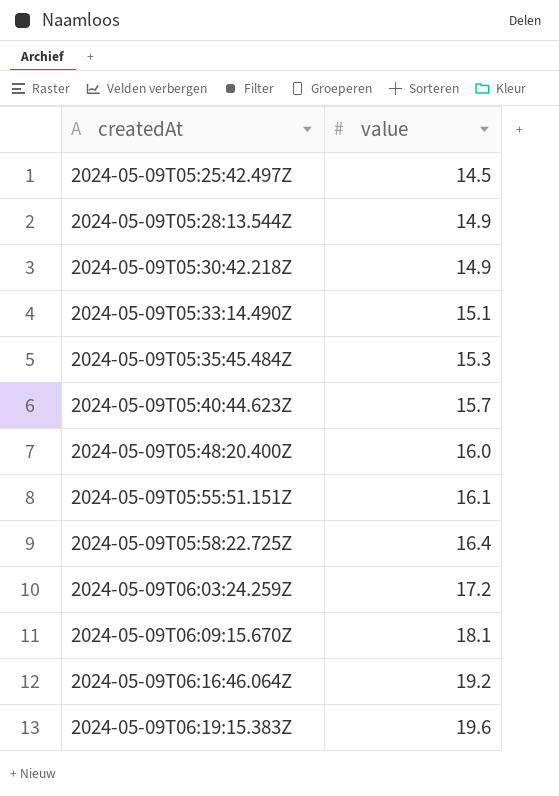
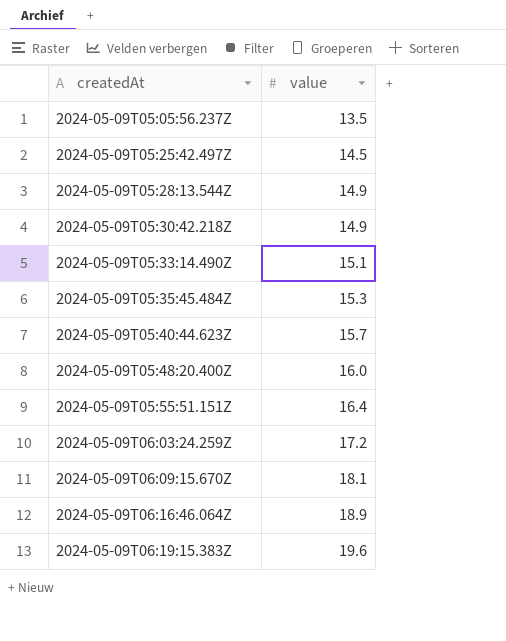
row 2024-05-09T05:58:22.725Z: 16.4 -> none
row 2024-05-09T05:05:56.237Z: none -> 13.5
2024-05-09T05:55:51.151Z | value: 16.1 -> 16.4
2024-05-09T06:16:46.064Z | value: 19.2 -> 18.9

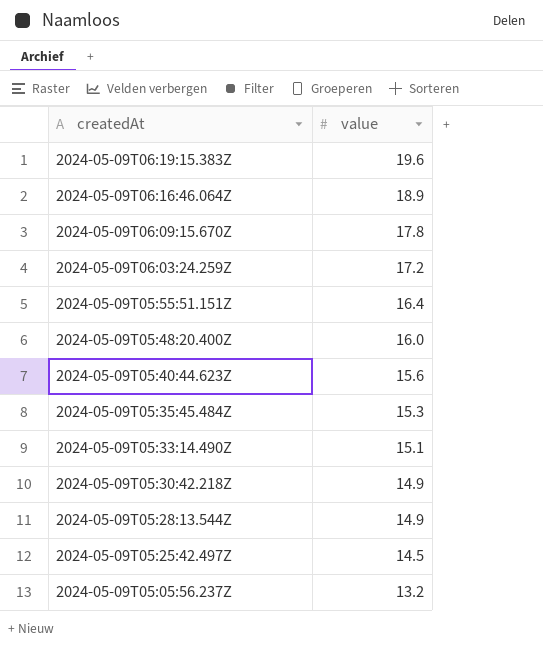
row order: createdAt ascending -> createdAt descending
2024-05-09T06:09:15.670Z | value: 18.1 -> 17.8
2024-05-09T05:40:44.623Z | value: 15.7 -> 15.6
2024-05-09T05:05:56.237Z | value: 13.5 -> 13.2

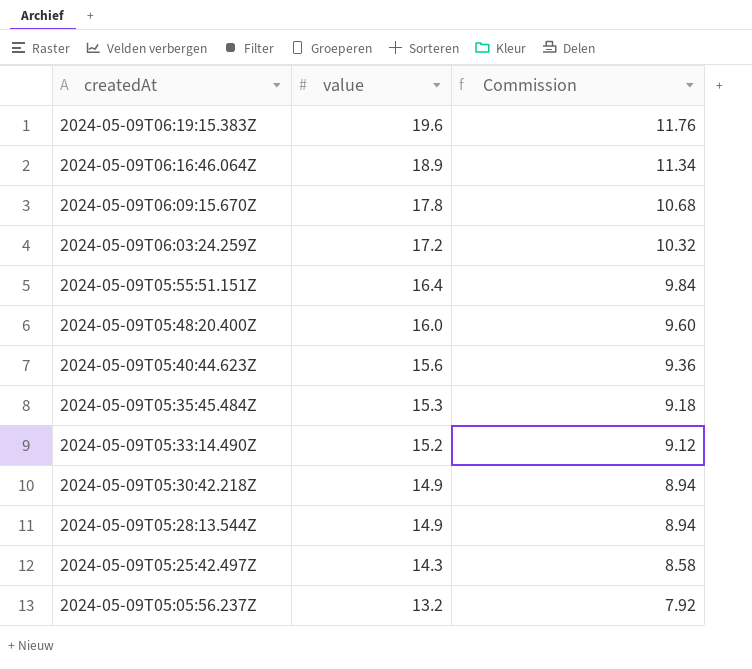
column Commission | formula: none -> [value] * 0.6
2024-05-09T05:33:14.490Z | value: 15.1 -> 15.2
2024-05-09T05:25:42.497Z | value: 14.5 -> 14.3

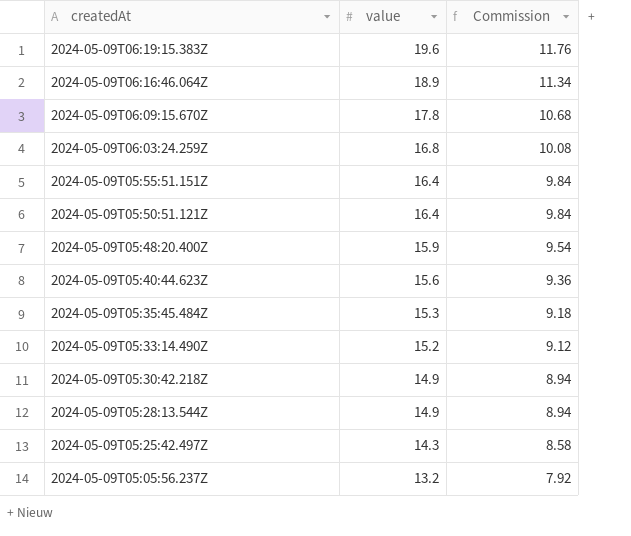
2024-05-09T06:03:24.259Z | value: 17.2 -> 16.8
2024-05-09T06:03:24.259Z | Commission: 10.32 -> 10.08
row 2024-05-09T05:50:51.121Z: none -> 16.4 | 9.84
2024-05-09T05:48:20.400Z | value: 16.0 -> 15.9
2024-05-09T05:48:20.400Z | Commission: 9.60 -> 9.54

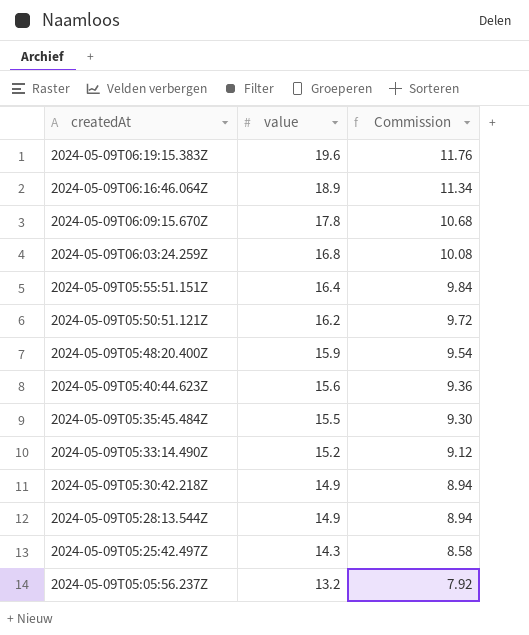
2024-05-09T05:50:51.121Z | value: 16.4 -> 16.2
2024-05-09T05:50:51.121Z | Commission: 9.84 -> 9.72
2024-05-09T05:35:45.484Z | value: 15.3 -> 15.5
2024-05-09T05:35:45.484Z | Commission: 9.18 -> 9.30

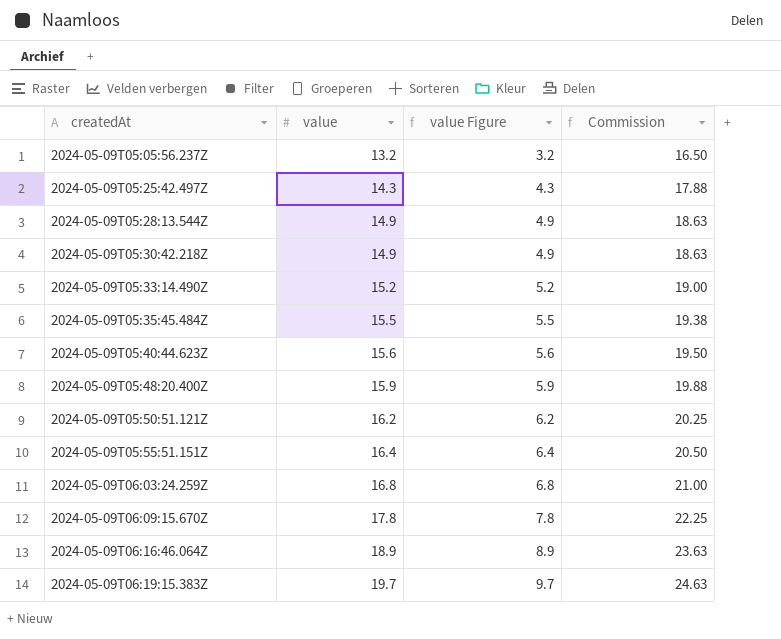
row order: createdAt descending -> createdAt ascending
column value Figure | formula: none -> [value] - 10
column Commission | formula: [value] * 0.6 -> [value] * 1.25
2024-05-09T06:19:15.383Z | value: 19.6 -> 19.7

